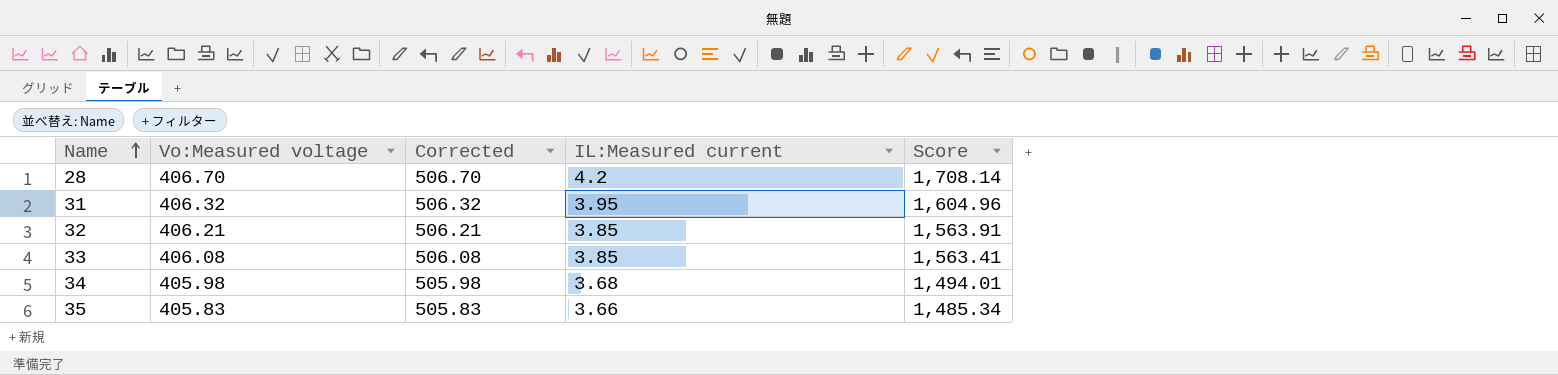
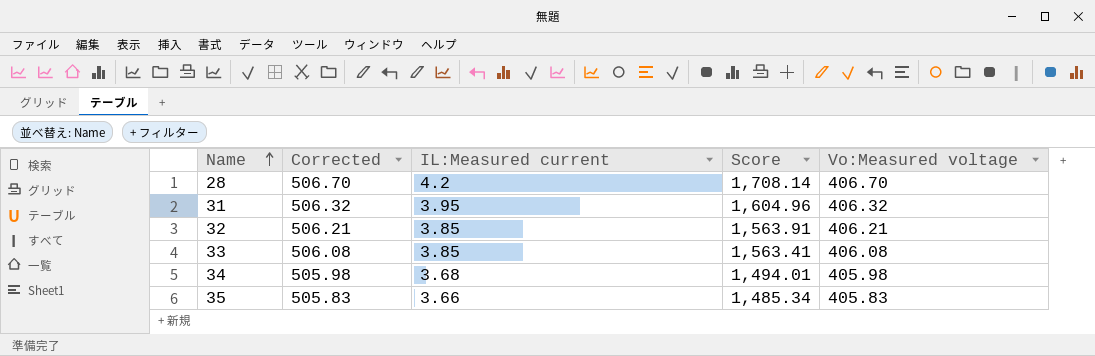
column Vo:Measured voltage | position: 2 -> 5

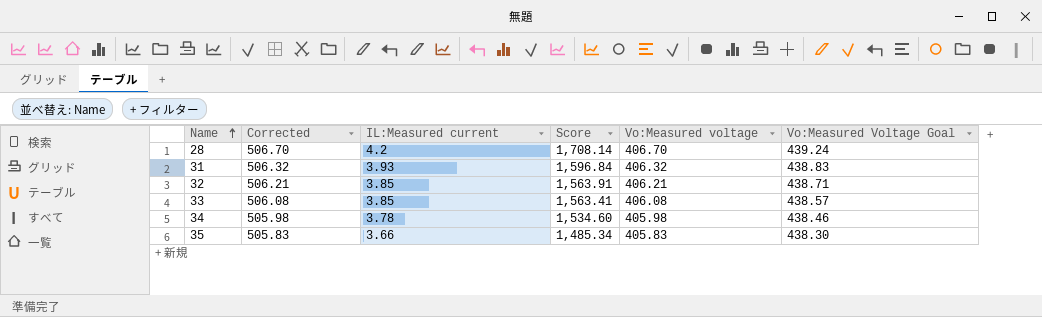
column Vo:Measured Voltage Goal | formula: none -> [Vo:Measured voltage] * 1.08
31 | IL:Measured current: 3.95 -> 3.93
31 | Score: 1,604.96 -> 1,596.84
34 | IL:Measured current: 3.68 -> 3.78
34 | Score: 1,494.01 -> 1,534.60

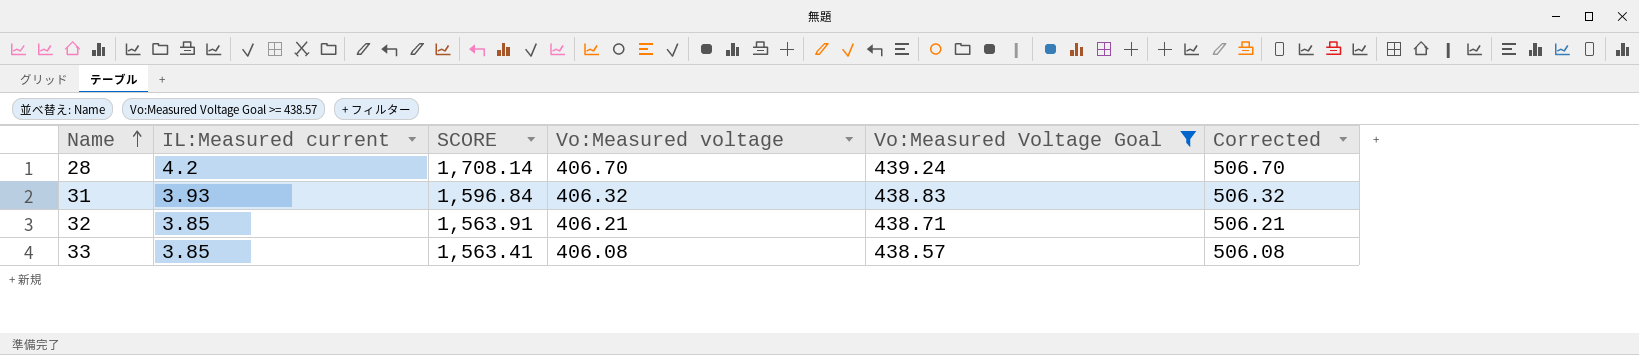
filter: none -> Vo:Measured Voltage Goal >= 438.57
column name: Score -> SCORE
column Corrected | position: 2 -> 6

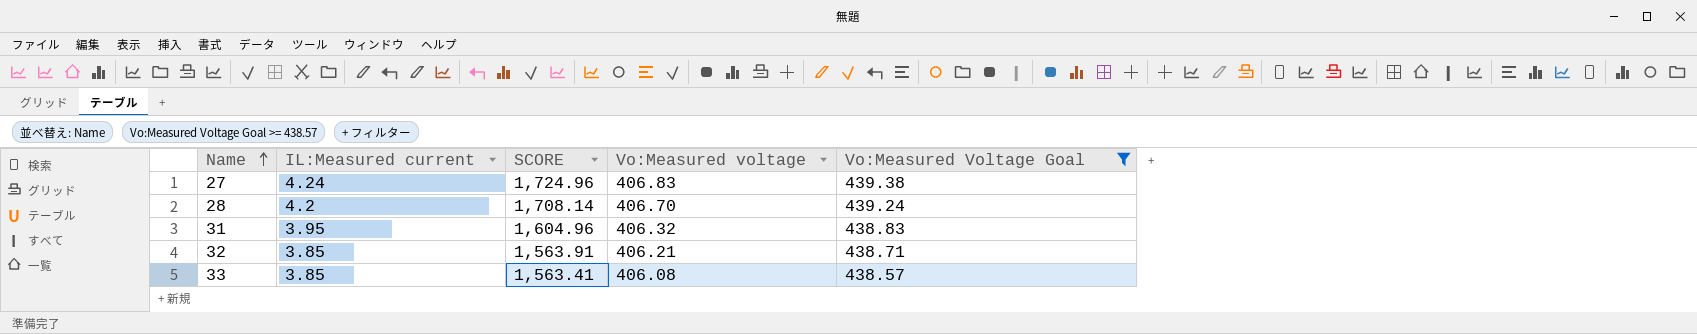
column Corrected | formula: [Vo:Measured voltage] + 100 -> none
row 27: none -> 4.24 | 1,724.96 | 406.83 | 439.38
31 | IL:Measured current: 3.93 -> 3.95
31 | SCORE: 1,596.84 -> 1,604.96

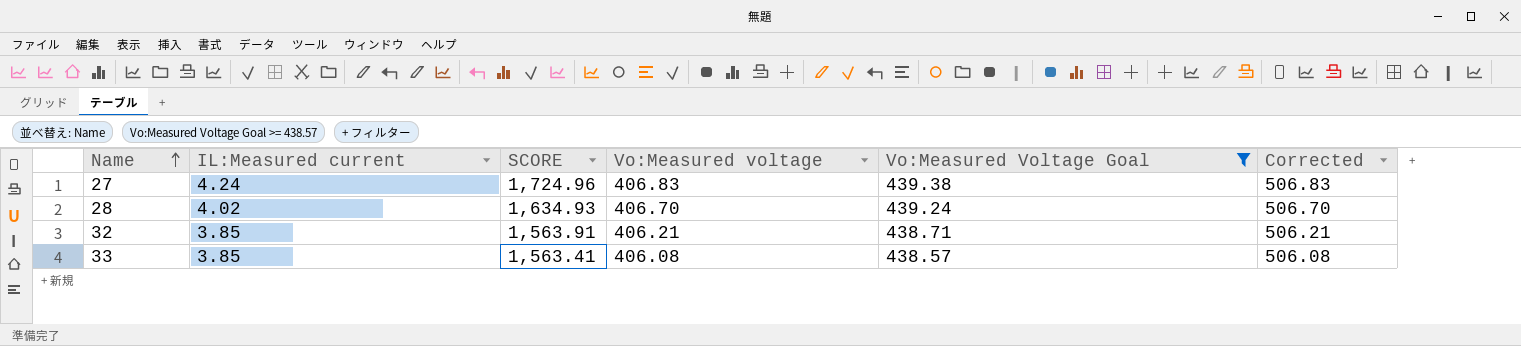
column Corrected | formula: none -> [Vo:Measured voltage] + 100
row 31: 3.95 | 1,604.96 | 406.32 | 438.83 -> none
28 | IL:Measured current: 4.2 -> 4.02
28 | SCORE: 1,708.14 -> 1,634.93

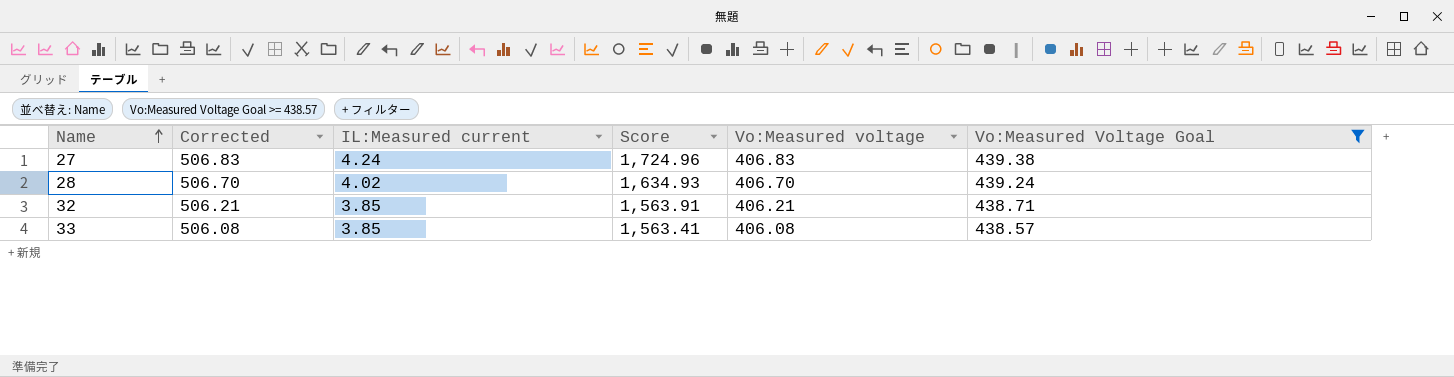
column Corrected | position: 6 -> 2
column name: SCORE -> Score

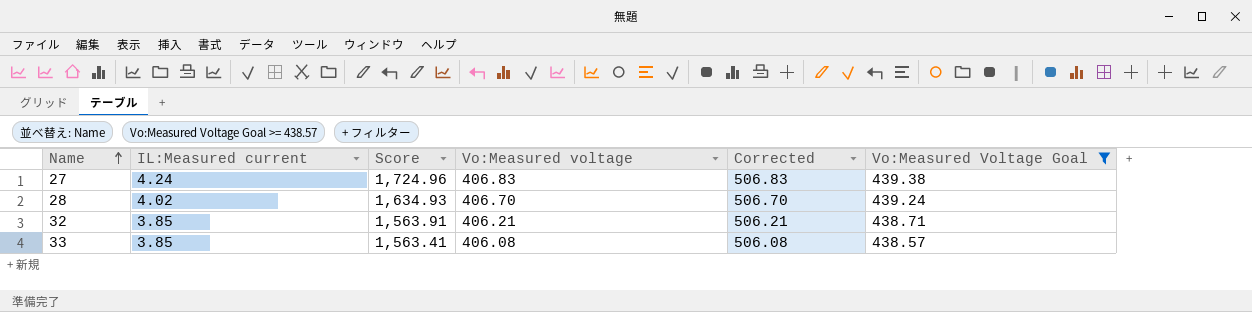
column Corrected | position: 2 -> 5

